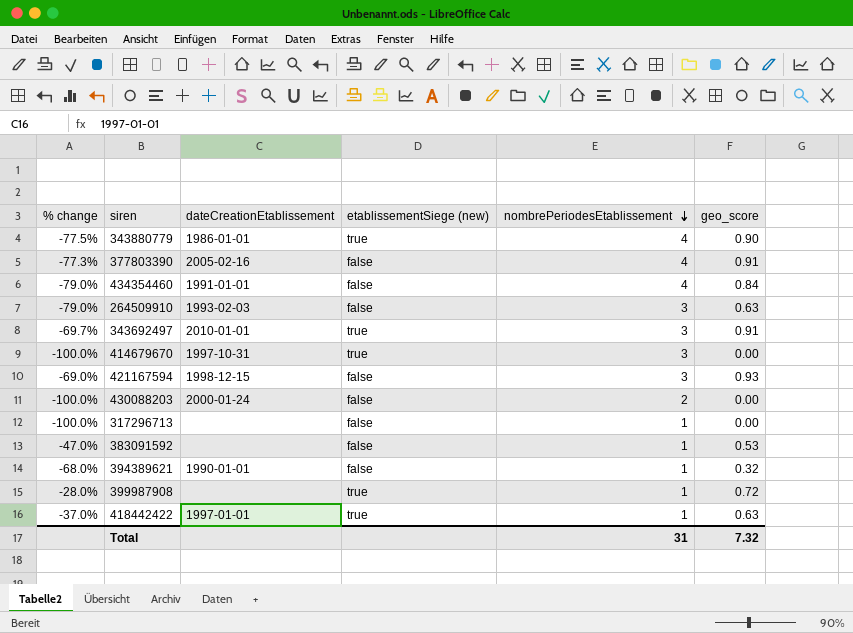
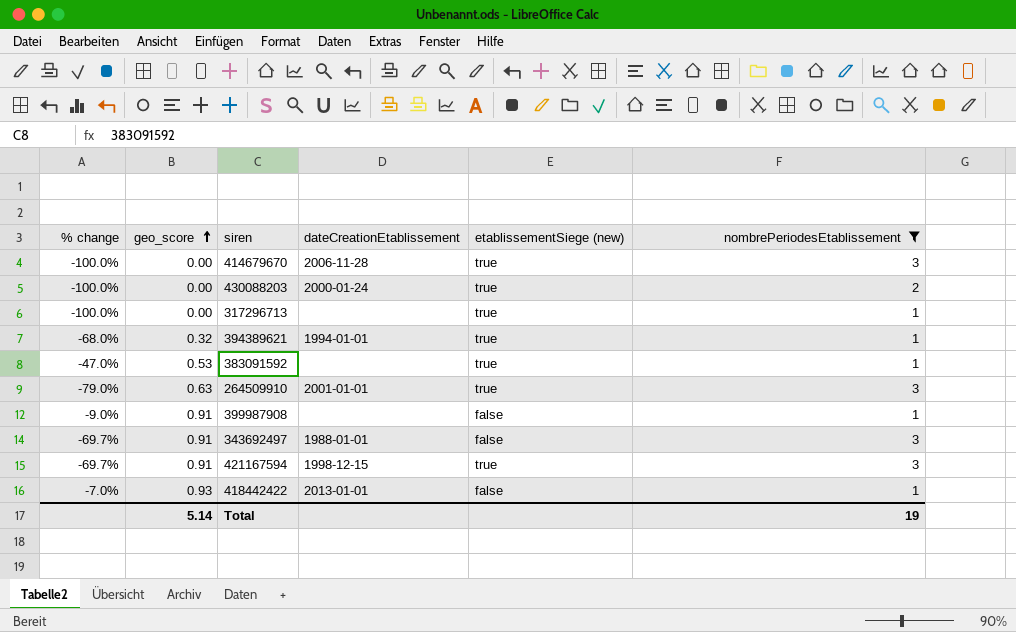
filter: none -> nombrePeriodesEtablissement != 4
row order: nombrePeriodesEtablissement descending -> geo_score ascending
column geo_score | position: 6 -> 2
414679670 | dateCreationEtablissement: 1997-10-31 -> 2006-11-28
430088203 | etablissementSiege (new): false -> true
317296713 | etablissementSiege (new): false -> true
394389621 | dateCreationEtablissement: 1990-01-01 -> 1994-01-01
394389621 | etablissementSiege (new): false -> true
383091592 | etablissementSiege (new): false -> true
264509910 | dateCreationEtablissement: 1993-02-03 -> 2001-01-01
264509910 | etablissementSiege (new): false -> true
399987908 | % change: -28.0% -> -9.0%
399987908 | geo_score: 0.72 -> 0.91
399987908 | etablissementSiege (new): true -> false
343692497 | dateCreationEtablissement: 2010-01-01 -> 1988-01-01
343692497 | etablissementSiege (new): true -> false
421167594 | % change: -69.0% -> -69.7%
421167594 | geo_score: 0.93 -> 0.91
421167594 | etablissementSiege (new): false -> true
418442422 | % change: -37.0% -> -7.0%
418442422 | geo_score: 0.63 -> 0.93
418442422 | dateCreationEtablissement: 1997-01-01 -> 2013-01-01
418442422 | etablissementSiege (new): true -> false
Total | geo_score: 7.32 -> 5.14
Total | nombrePeriodesEtablissement: 31 -> 19

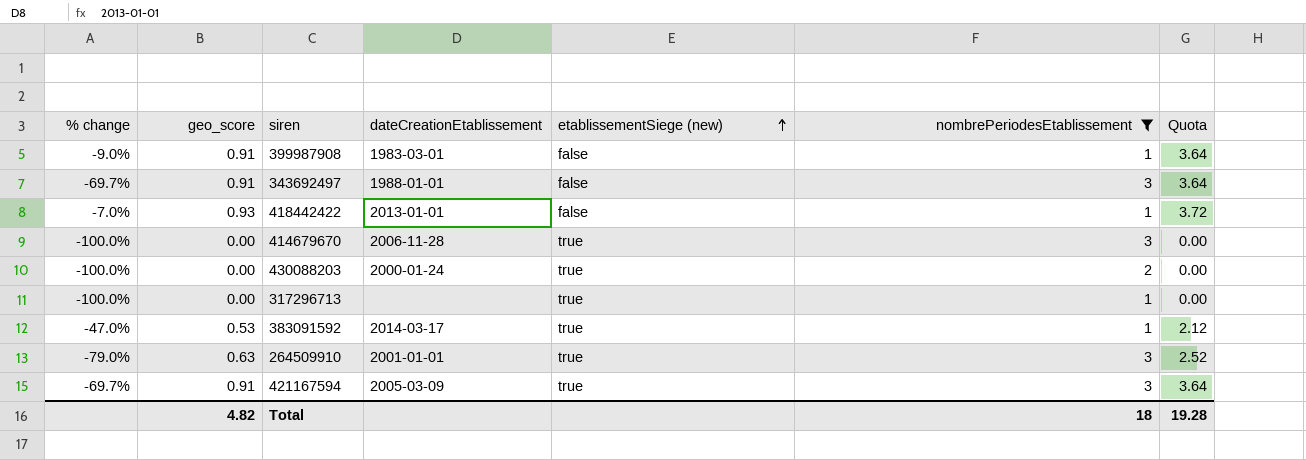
row order: geo_score ascending -> etablissementSiege (new) ascending
column Quota | formula: none -> [geo_score] * 4
row 394389621: -68.0% | 0.32 | 1994-01-01 | true | 1 -> none
399987908 | dateCreationEtablissement: none -> 1983-03-01
383091592 | dateCreationEtablissement: none -> 2014-03-17
421167594 | dateCreationEtablissement: 1998-12-15 -> 2005-03-09
Total | geo_score: 5.14 -> 4.82
Total | nombrePeriodesEtablissement: 19 -> 18

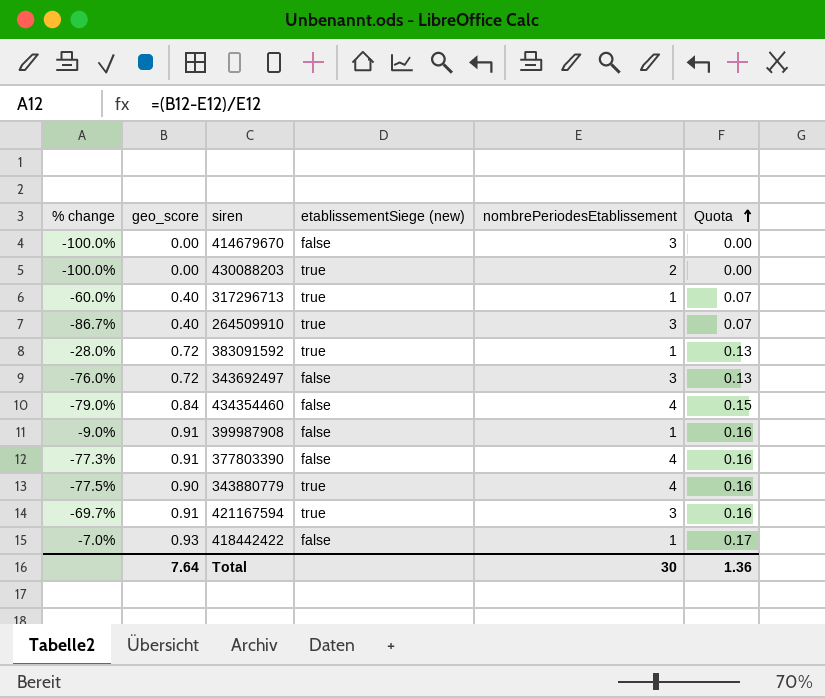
filter: nombrePeriodesEtablissement != 4 -> none
row order: etablissementSiege (new) ascending -> Quota ascending
column dateCreationEtablissement | position: 4 -> none
column Quota | formula: [geo_score] * 4 -> [geo_score] * 0.18
414679670 | etablissementSiege (new): true -> false
317296713 | % change: -100.0% -> -60.0%
317296713 | geo_score: 0.00 -> 0.40
264509910 | % change: -79.0% -> -86.7%
264509910 | geo_score: 0.63 -> 0.40
383091592 | % change: -47.0% -> -28.0%
383091592 | geo_score: 0.53 -> 0.72
343692497 | % change: -69.7% -> -76.0%
343692497 | geo_score: 0.91 -> 0.72
Total | geo_score: 4.82 -> 7.64
Total | nombrePeriodesEtablissement: 18 -> 30
Total | Quota: 19.28 -> 1.36

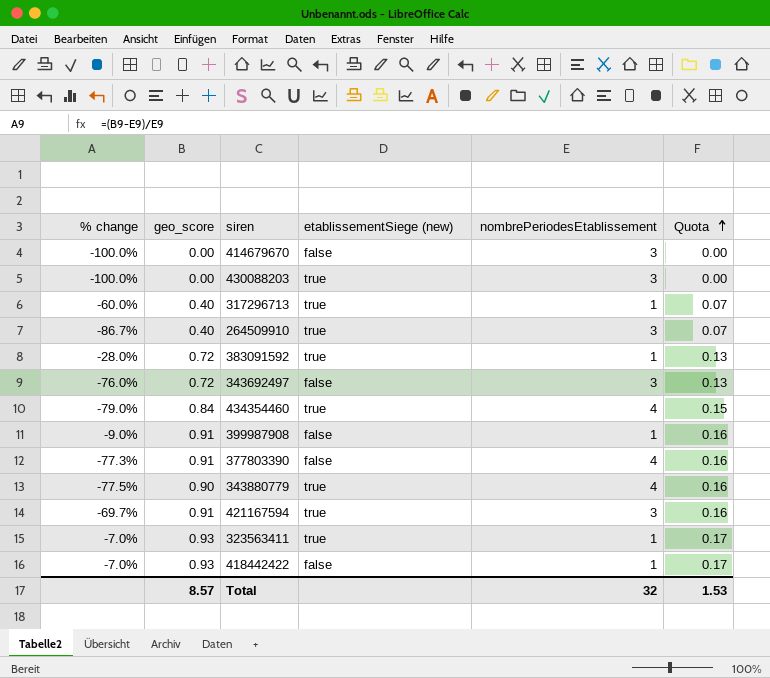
430088203 | nombrePeriodesEtablissement: 2 -> 3
434354460 | etablissementSiege (new): false -> true
row 323563411: none -> -7.0% | 0.93 | true | 1 | 0.17
Total | geo_score: 7.64 -> 8.57
Total | nombrePeriodesEtablissement: 30 -> 32
Total | Quota: 1.36 -> 1.53

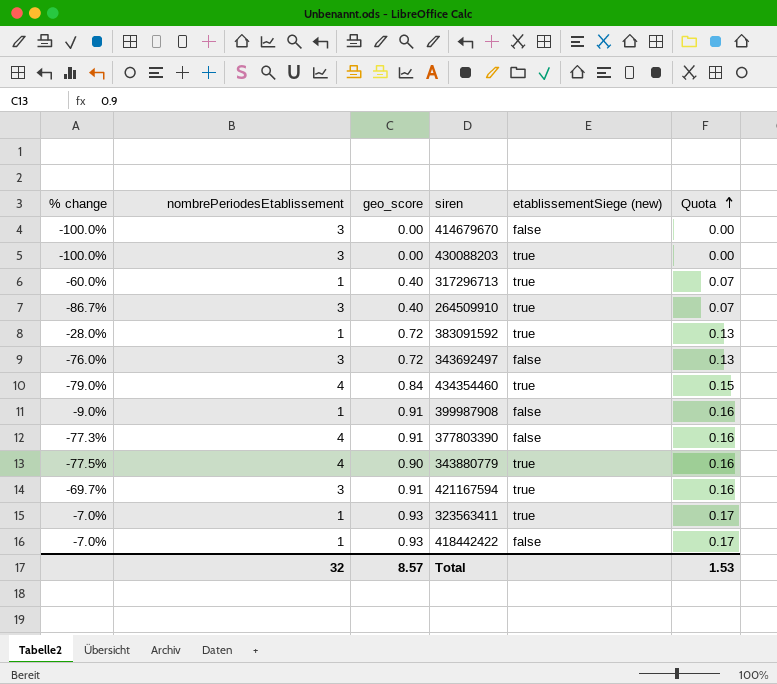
column nombrePeriodesEtablissement | position: 5 -> 2

